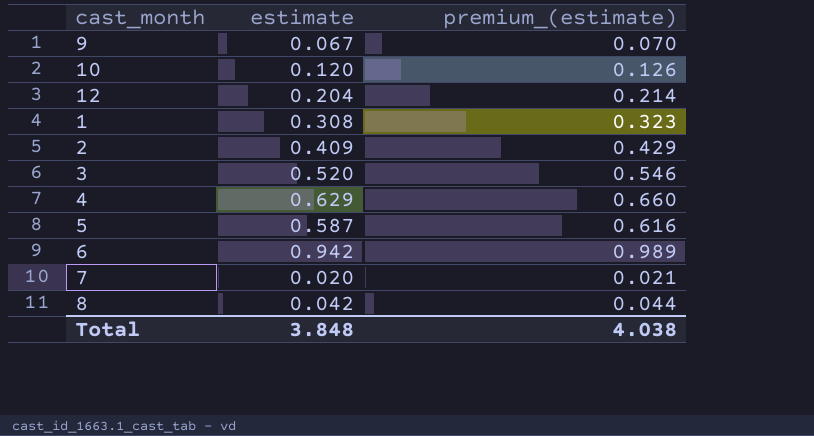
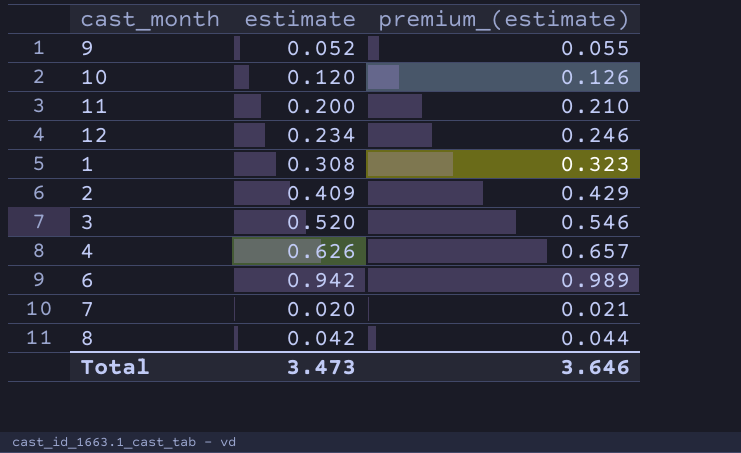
row 5: 0.587 | 0.616 -> none
9 | estimate: 0.067 -> 0.052
9 | premium_(estimate): 0.070 -> 0.055
row 11: none -> 0.200 | 0.210
12 | estimate: 0.204 -> 0.234
12 | premium_(estimate): 0.214 -> 0.246
4 | estimate: 0.629 -> 0.626
4 | premium_(estimate): 0.660 -> 0.657
Total | estimate: 3.848 -> 3.473
Total | premium_(estimate): 4.038 -> 3.646

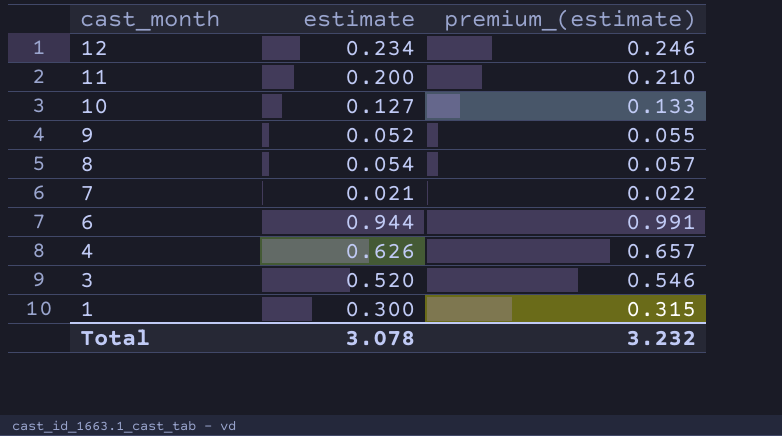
row order: none -> cast_month descending
row 2: 0.409 | 0.429 -> none
10 | estimate: 0.120 -> 0.127
10 | premium_(estimate): 0.126 -> 0.133
8 | estimate: 0.042 -> 0.054
8 | premium_(estimate): 0.044 -> 0.057
7 | estimate: 0.020 -> 0.021
7 | premium_(estimate): 0.021 -> 0.022
6 | estimate: 0.942 -> 0.944
6 | premium_(estimate): 0.989 -> 0.991
1 | estimate: 0.308 -> 0.300
1 | premium_(estimate): 0.323 -> 0.315
Total | estimate: 3.473 -> 3.078
Total | premium_(estimate): 3.646 -> 3.232

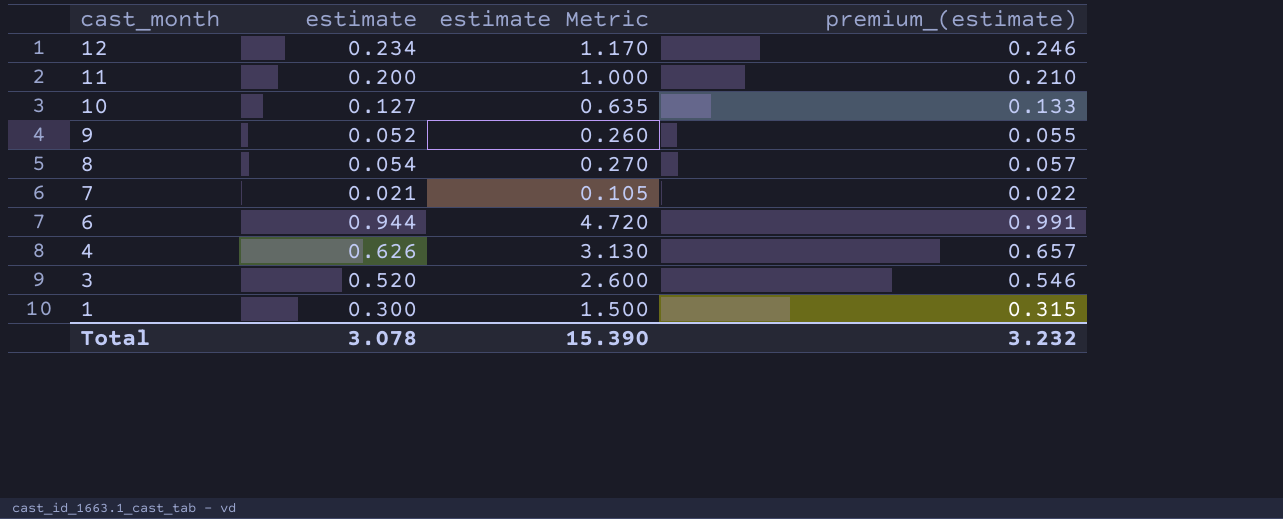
column estimate Metric | formula: none -> [estimate] * 5

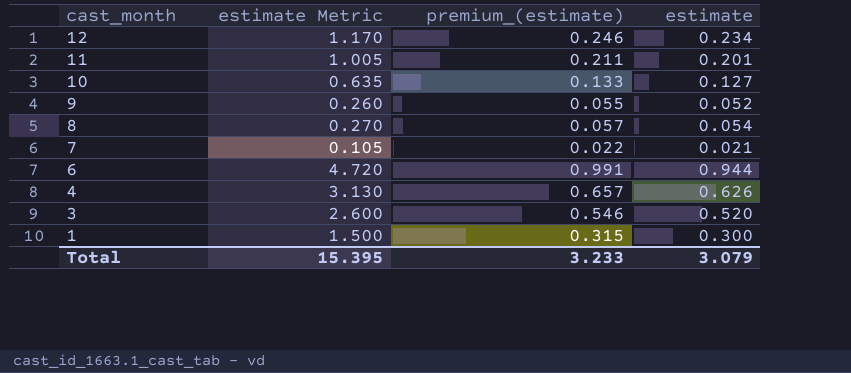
column estimate | position: 2 -> 4
11 | estimate Metric: 1.000 -> 1.005
11 | premium_(estimate): 0.210 -> 0.211
11 | estimate: 0.200 -> 0.201
Total | estimate Metric: 15.390 -> 15.395
Total | premium_(estimate): 3.232 -> 3.233
Total | estimate: 3.078 -> 3.079

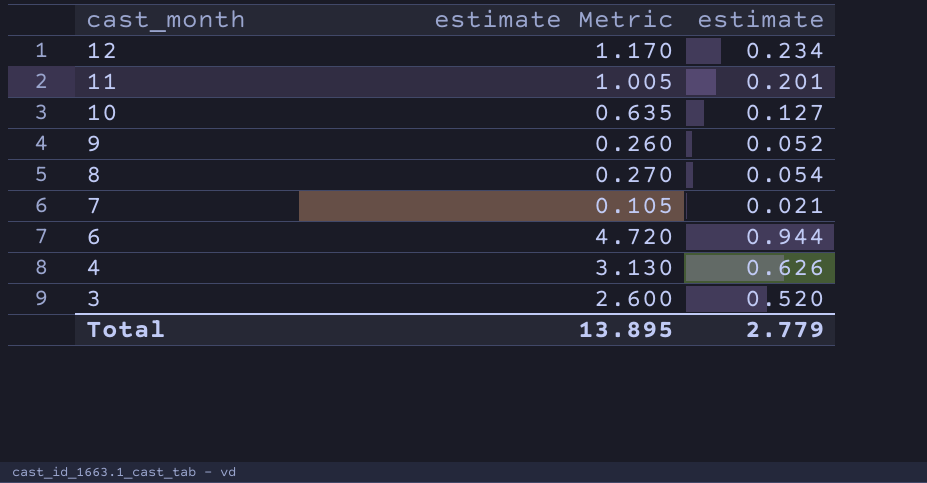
column premium_(estimate) | formula: [estimate] * 1.05 -> none
row 1: 1.500 | 0.315 | 0.300 -> none
Total | estimate Metric: 15.395 -> 13.895
Total | estimate: 3.079 -> 2.779

